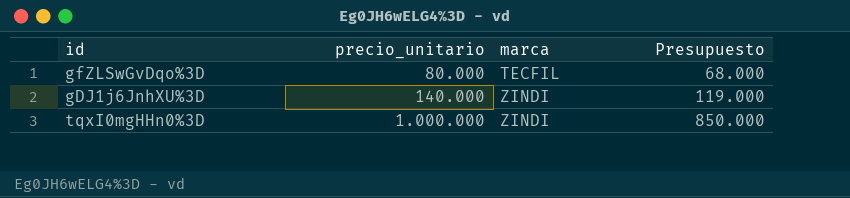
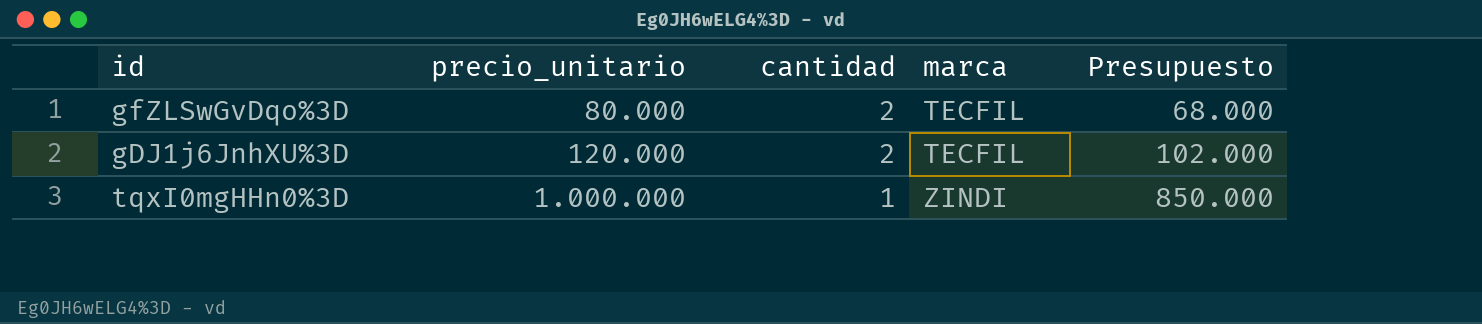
column cantidad | position: none -> 3
gDJ1j6JnhXU%3D | precio_unitario: 140.000 -> 120.000
gDJ1j6JnhXU%3D | marca: ZINDI -> TECFIL
gDJ1j6JnhXU%3D | Presupuesto: 119.000 -> 102.000

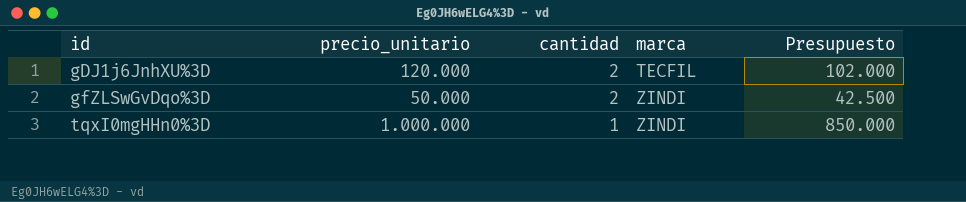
row order: precio_unitario ascending -> id ascending
gfZLSwGvDqo%3D | precio_unitario: 80.000 -> 50.000
gfZLSwGvDqo%3D | marca: TECFIL -> ZINDI
gfZLSwGvDqo%3D | Presupuesto: 68.000 -> 42.500

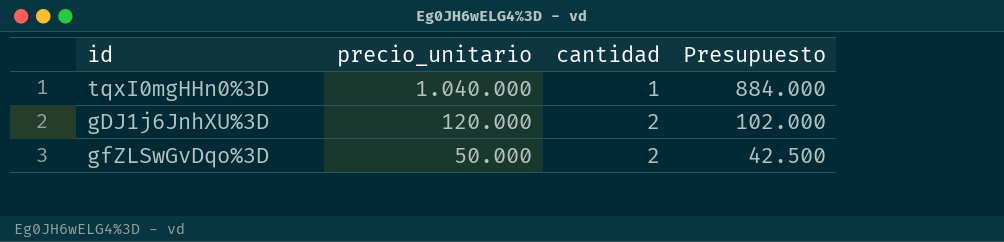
row order: id ascending -> precio_unitario descending
column marca | position: 4 -> none
tqxI0mgHHn0%3D | precio_unitario: 1.000.000 -> 1.040.000
tqxI0mgHHn0%3D | Presupuesto: 850.000 -> 884.000

